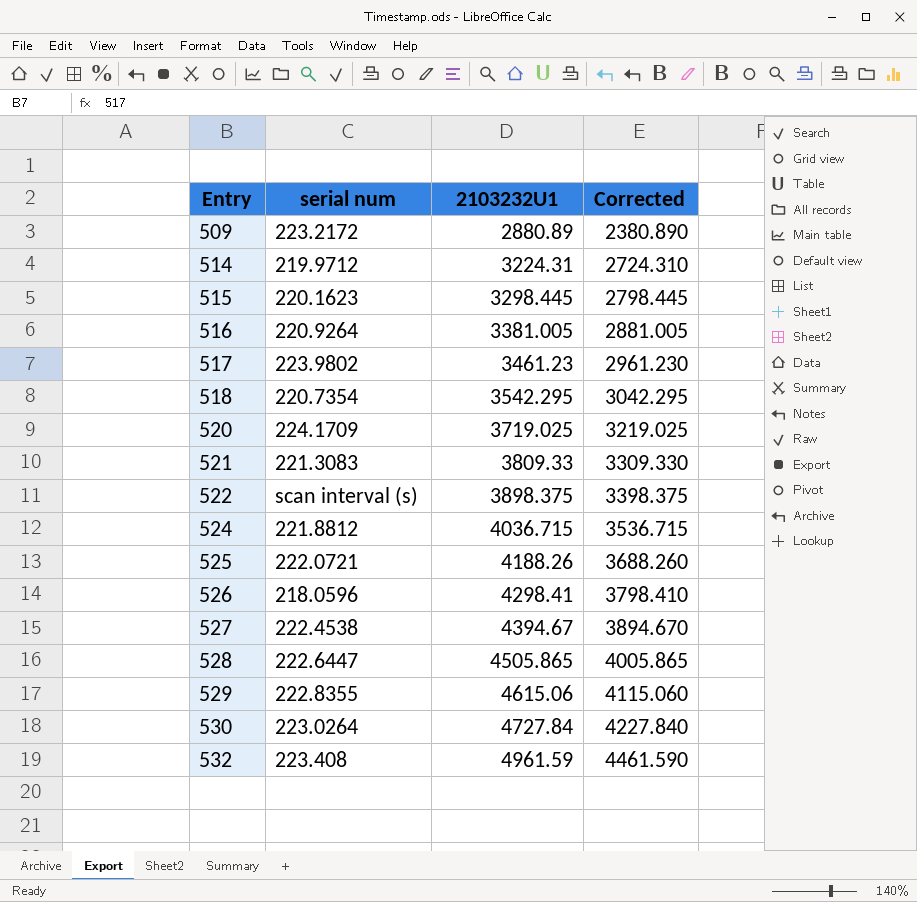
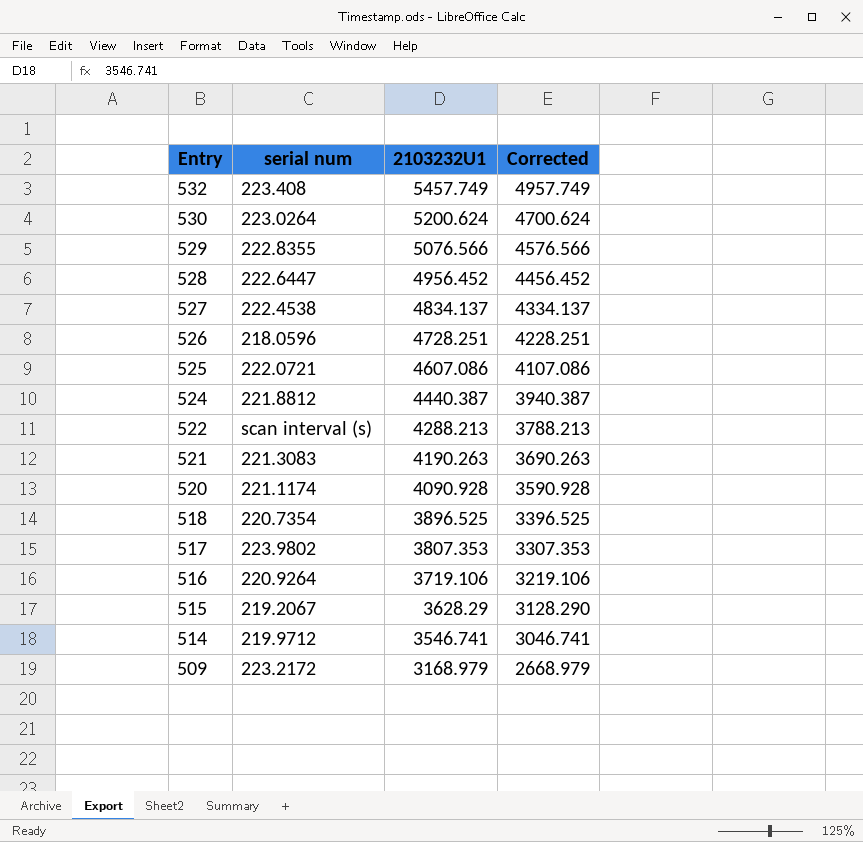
row order: Entry ascending -> Entry descending
532 | 2103232U1: 4961.59 -> 5457.749
532 | Corrected: 4461.590 -> 4957.749
530 | 2103232U1: 4727.84 -> 5200.624
530 | Corrected: 4227.840 -> 4700.624
529 | 2103232U1: 4615.06 -> 5076.566
529 | Corrected: 4115.060 -> 4576.566
528 | 2103232U1: 4505.865 -> 4956.452
528 | Corrected: 4005.865 -> 4456.452
527 | 2103232U1: 4394.67 -> 4834.137
527 | Corrected: 3894.670 -> 4334.137
526 | 2103232U1: 4298.41 -> 4728.251
526 | Corrected: 3798.410 -> 4228.251
525 | 2103232U1: 4188.26 -> 4607.086
525 | Corrected: 3688.260 -> 4107.086
524 | 2103232U1: 4036.715 -> 4440.387
524 | Corrected: 3536.715 -> 3940.387
522 | 2103232U1: 3898.375 -> 4288.213
522 | Corrected: 3398.375 -> 3788.213
521 | 2103232U1: 3809.33 -> 4190.263
521 | Corrected: 3309.330 -> 3690.263
520 | serial num: 224.1709 -> 221.1174
520 | 2103232U1: 3719.025 -> 4090.928
520 | Corrected: 3219.025 -> 3590.928
518 | 2103232U1: 3542.295 -> 3896.525
518 | Corrected: 3042.295 -> 3396.525
517 | 2103232U1: 3461.23 -> 3807.353
517 | Corrected: 2961.230 -> 3307.353
516 | 2103232U1: 3381.005 -> 3719.106
516 | Corrected: 2881.005 -> 3219.106
515 | serial num: 220.1623 -> 219.2067
515 | 2103232U1: 3298.445 -> 3628.29
515 | Corrected: 2798.445 -> 3128.290
514 | 2103232U1: 3224.31 -> 3546.741
514 | Corrected: 2724.310 -> 3046.741
509 | 2103232U1: 2880.89 -> 3168.979
509 | Corrected: 2380.890 -> 2668.979

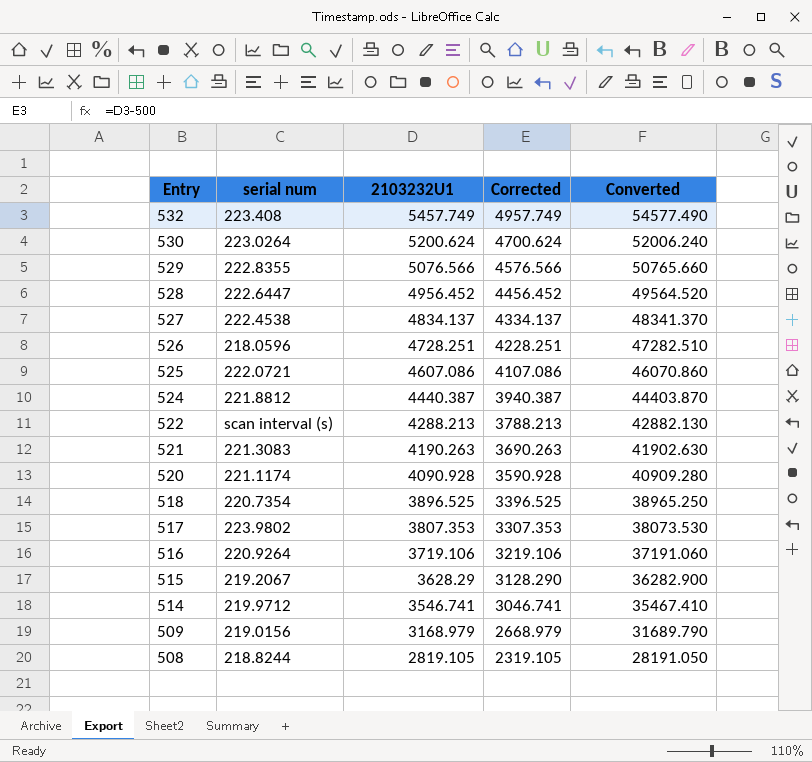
column Converted | formula: none -> [2103232U1] * 10
509 | serial num: 223.2172 -> 219.0156
row 508: none -> 218.8244 | 2819.105 | 2319.105 | 28191.050

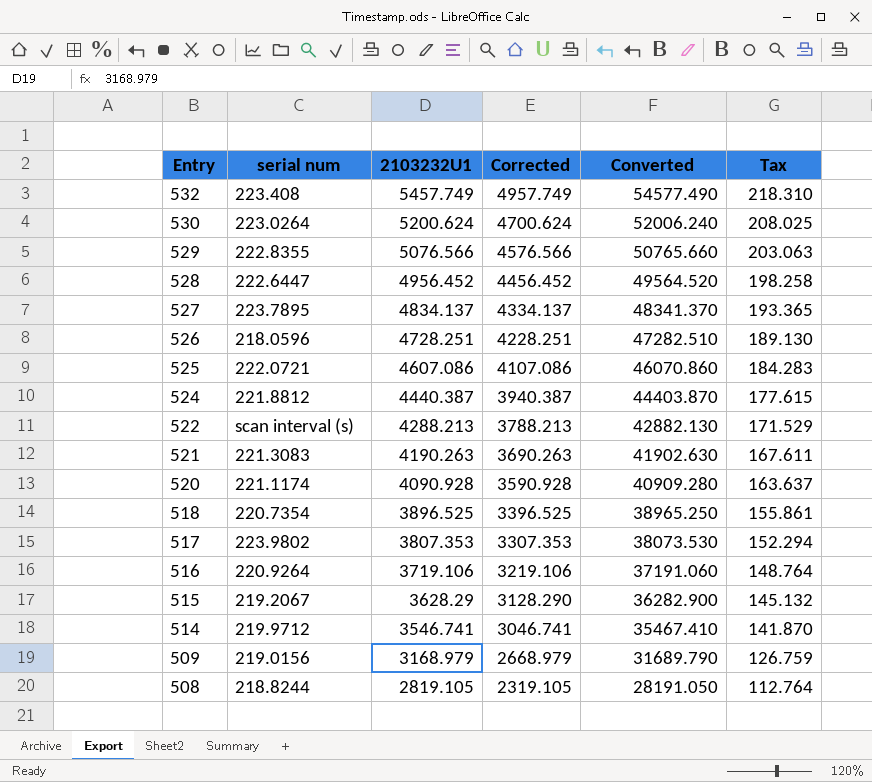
column Tax | formula: none -> [2103232U1] * 0.04
527 | serial num: 222.4538 -> 223.7895

